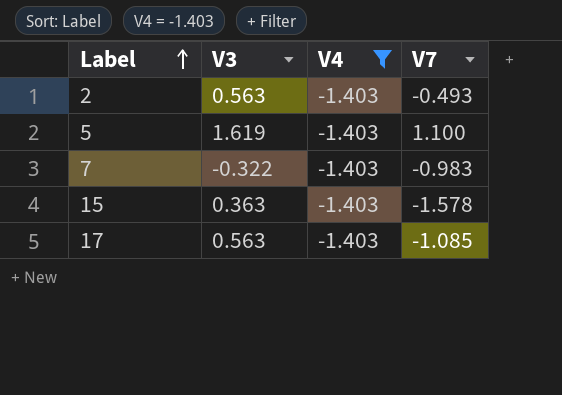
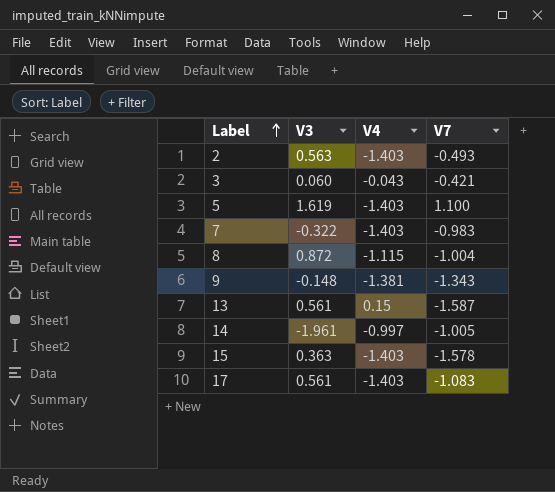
filter: V4 = -1.403 -> none
17 | V3: 0.563 -> 0.561
17 | V7: -1.085 -> -1.083

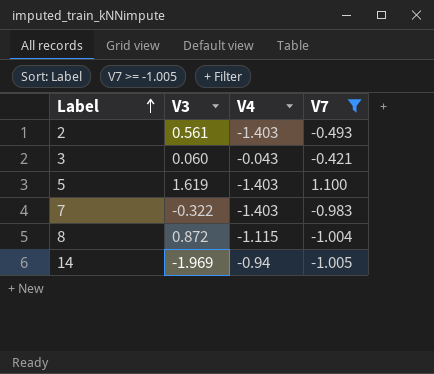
filter: none -> V7 >= -1.005
2 | V3: 0.563 -> 0.561
14 | V3: -1.961 -> -1.969
14 | V4: -0.997 -> -0.94

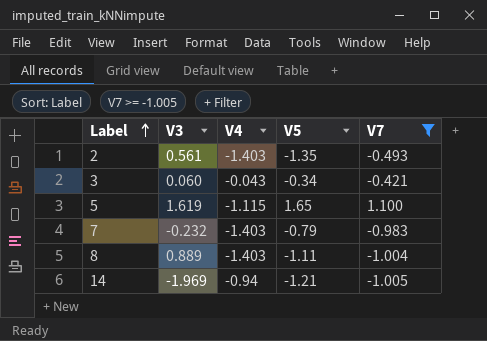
column V5 | position: none -> 4
5 | V4: -1.403 -> -1.115
7 | V3: -0.322 -> -0.232
8 | V3: 0.872 -> 0.889
8 | V4: -1.115 -> -1.403

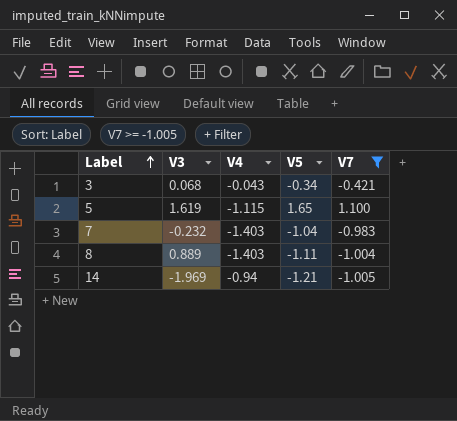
row 2: 0.561 | -1.403 | -1.35 | -0.493 -> none
3 | V3: 0.060 -> 0.068
7 | V5: -0.79 -> -1.04

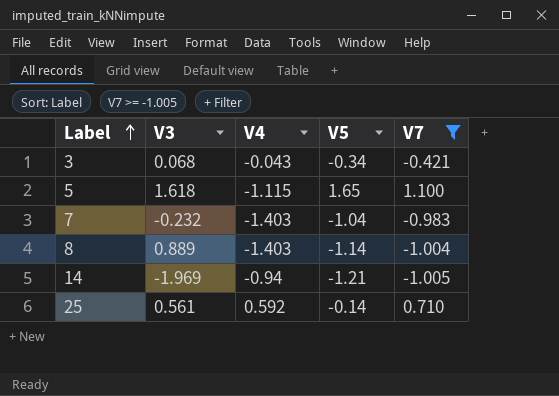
5 | V3: 1.619 -> 1.618
8 | V5: -1.11 -> -1.14
row 25: none -> 0.561 | 0.592 | -0.14 | 0.710

